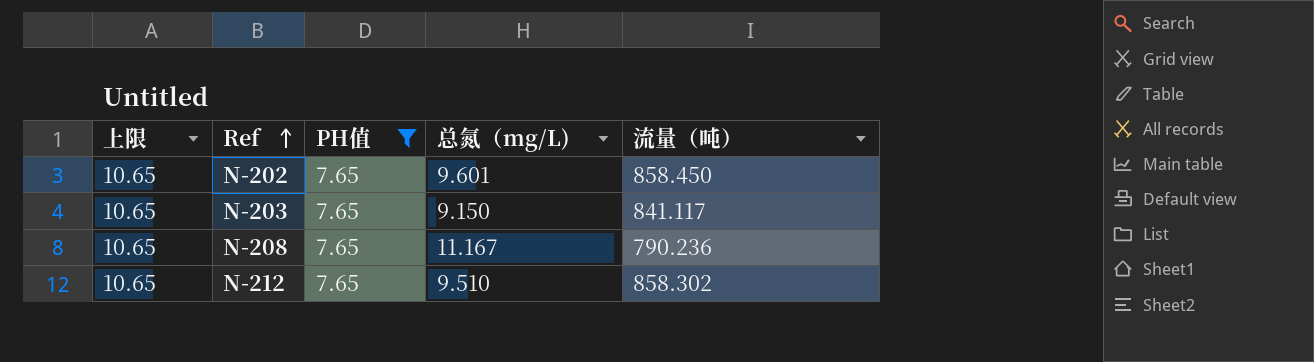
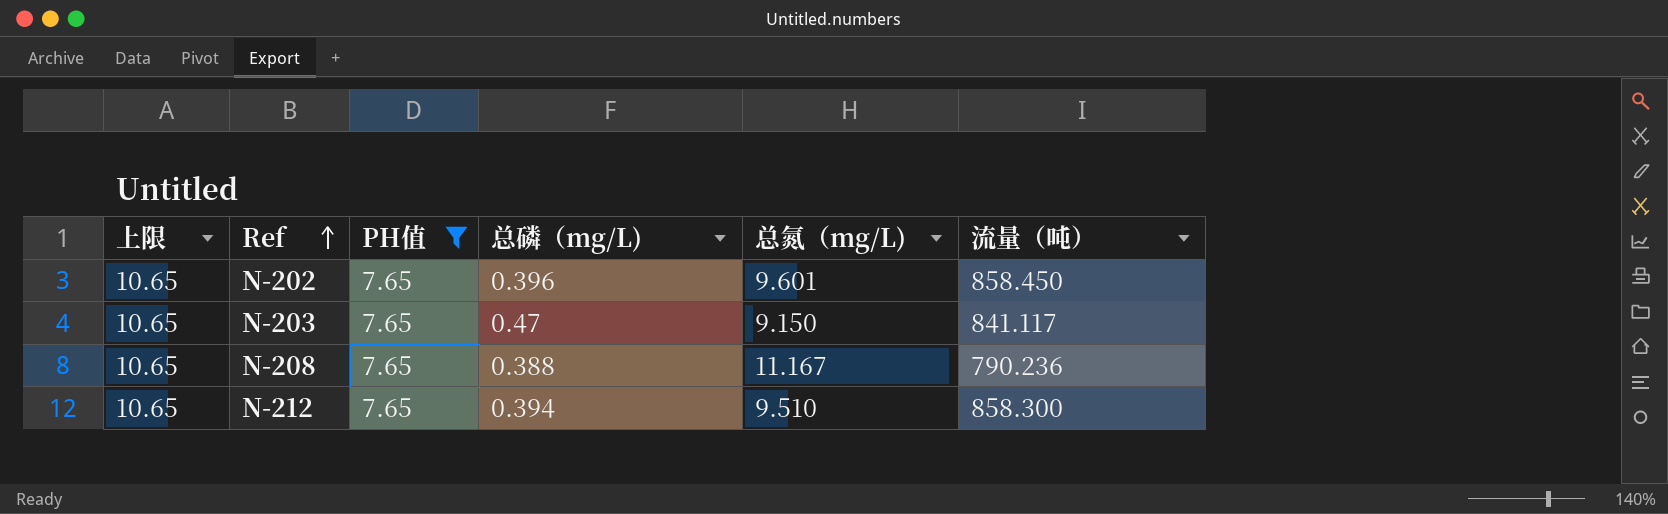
column 总磷（mg/L) | position: none -> 4
N-212 | 流量（吨）: 858.302 -> 858.300

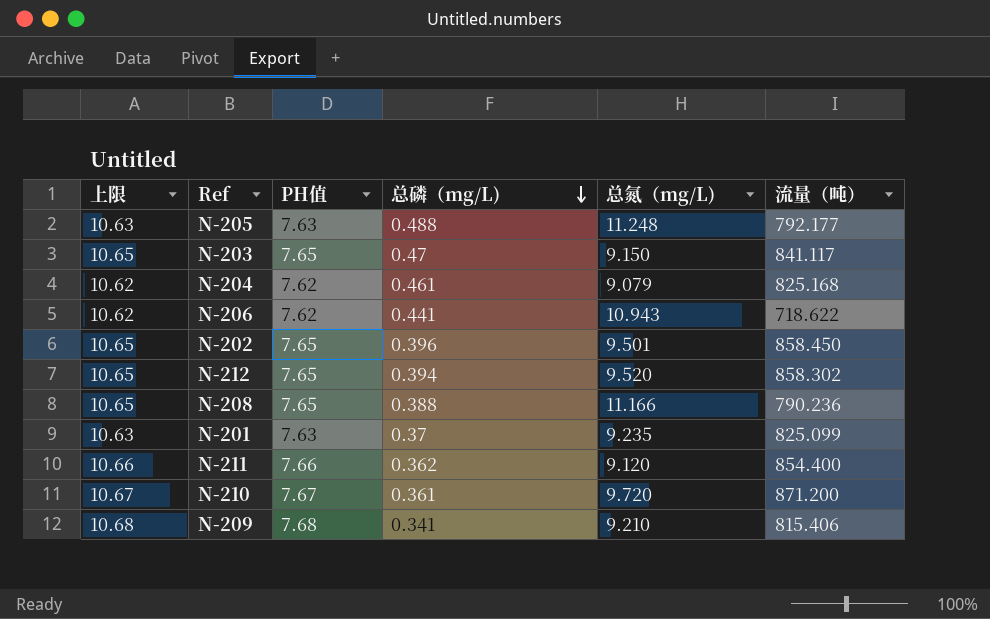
filter: PH值 = 7.65 -> none
row order: Ref ascending -> 总磷（mg/L) descending
N-202 | 总氮（mg/L): 9.601 -> 9.501
N-212 | 总氮（mg/L): 9.510 -> 9.520
N-212 | 流量（吨）: 858.300 -> 858.302
N-208 | 总氮（mg/L): 11.167 -> 11.166

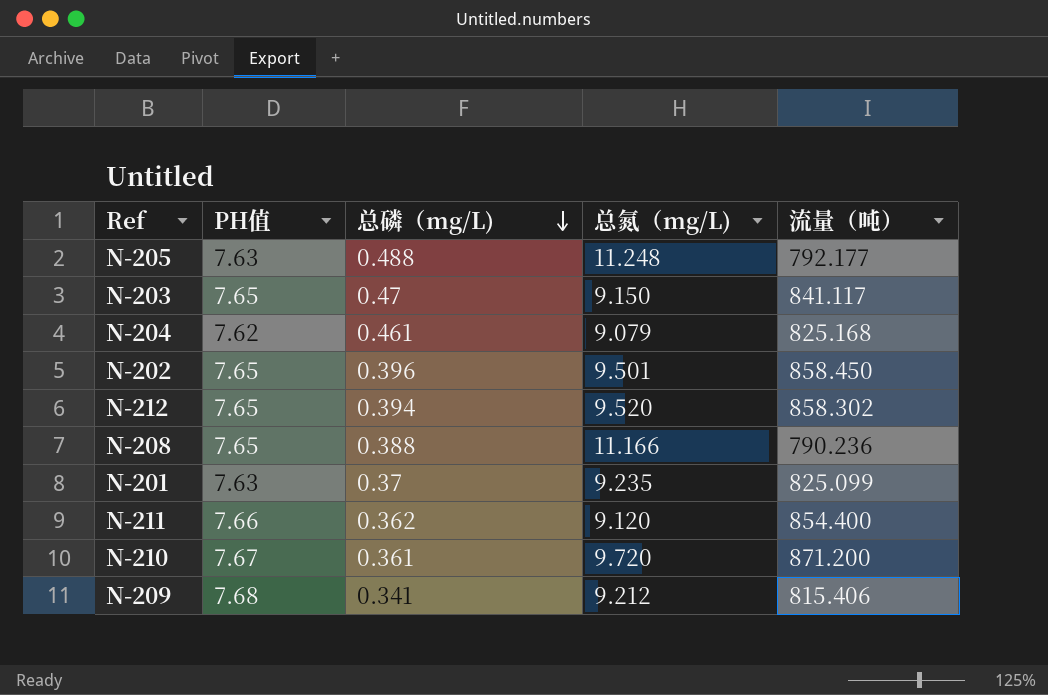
column 上限 | formula: [PH值] + 3 -> none
row N-206: 10.62 | 7.62 | 0.441 | 10.943 | 718.622 -> none
N-209 | 总氮（mg/L): 9.210 -> 9.212

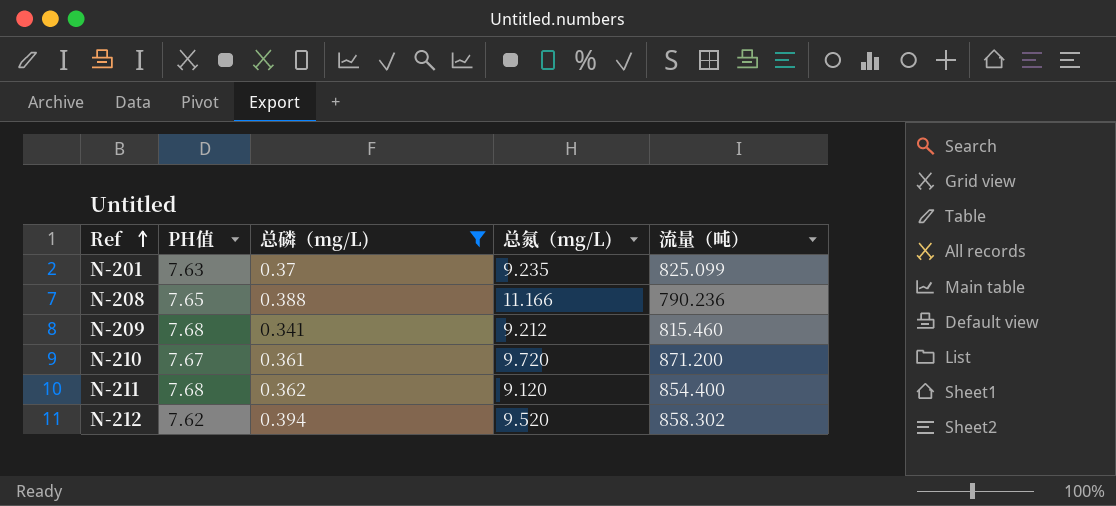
filter: none -> 总磷（mg/L) <= 0.394
row order: 总磷（mg/L) descending -> Ref ascending
N-209 | 流量（吨）: 815.406 -> 815.460
N-211 | PH值: 7.66 -> 7.68
N-212 | PH值: 7.65 -> 7.62

